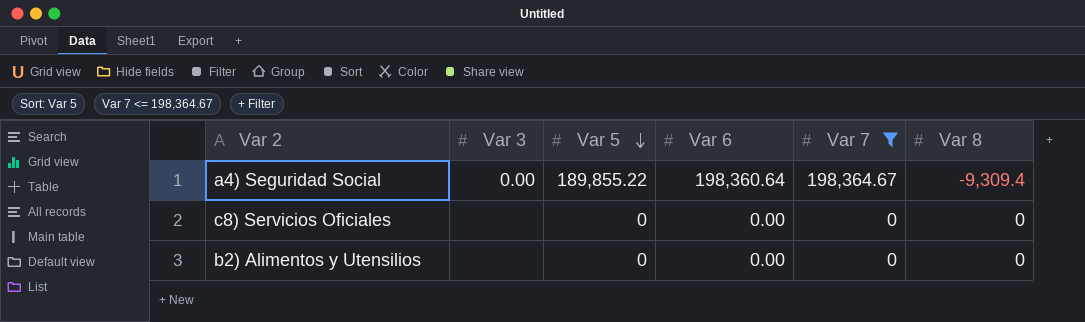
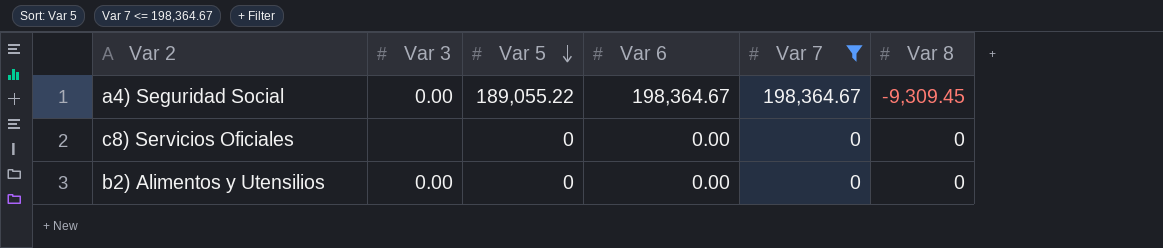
a4) Seguridad Social | Var 5: 189,855.22 -> 189,055.22
a4) Seguridad Social | Var 6: 198,360.64 -> 198,364.67
a4) Seguridad Social | Var 8: -9,309.4 -> -9,309.45
b2) Alimentos y Utensilios | Var 3: none -> 0.00

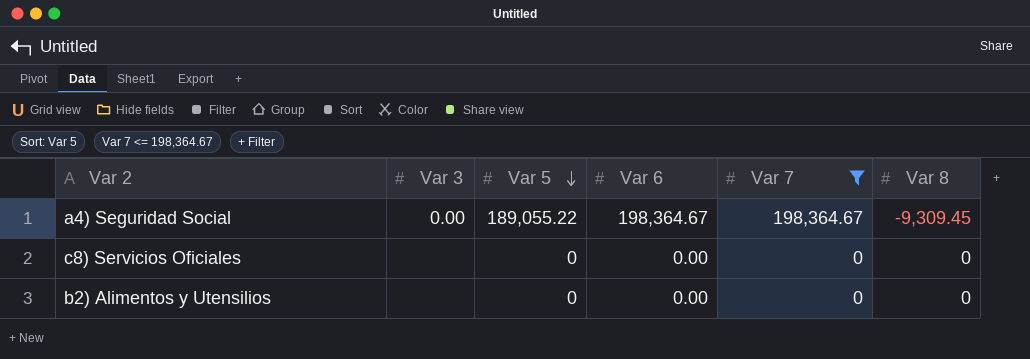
b2) Alimentos y Utensilios | Var 3: 0.00 -> none

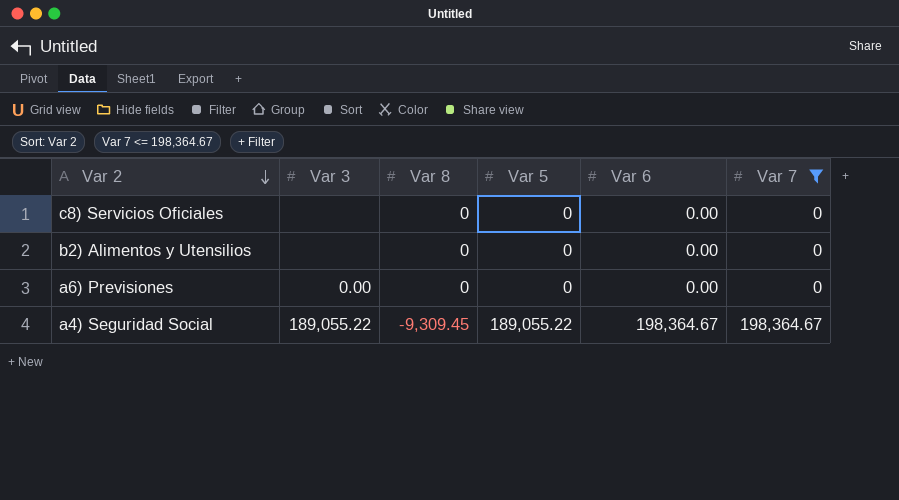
row order: Var 5 descending -> Var 2 descending
column Var 8 | position: 6 -> 3
row a6) Previsiones: none -> 0.00 | 0 | 0 | 0.00 | 0
a4) Seguridad Social | Var 3: 0.00 -> 189,055.22

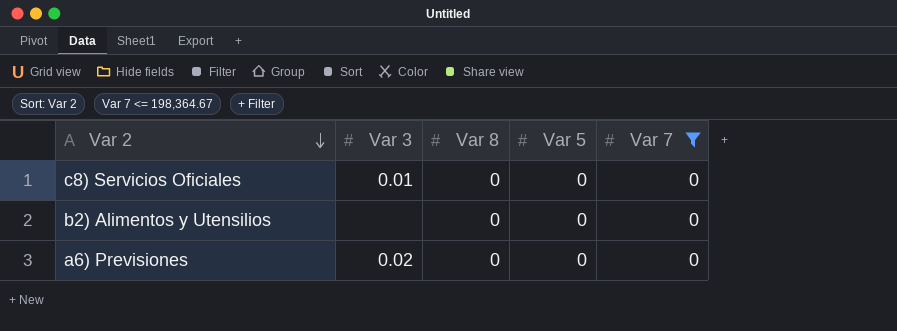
column Var 6 | position: 5 -> none
row a4) Seguridad Social: 189,055.22 | -9,309.45 | 189,055.22 | 198,364.67 | 198,364.67 -> none
c8) Servicios Oficiales | Var 3: none -> 0.01
a6) Previsiones | Var 3: 0.00 -> 0.02

